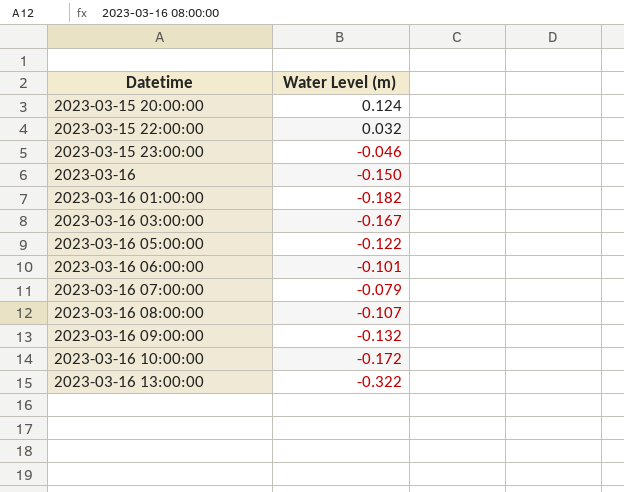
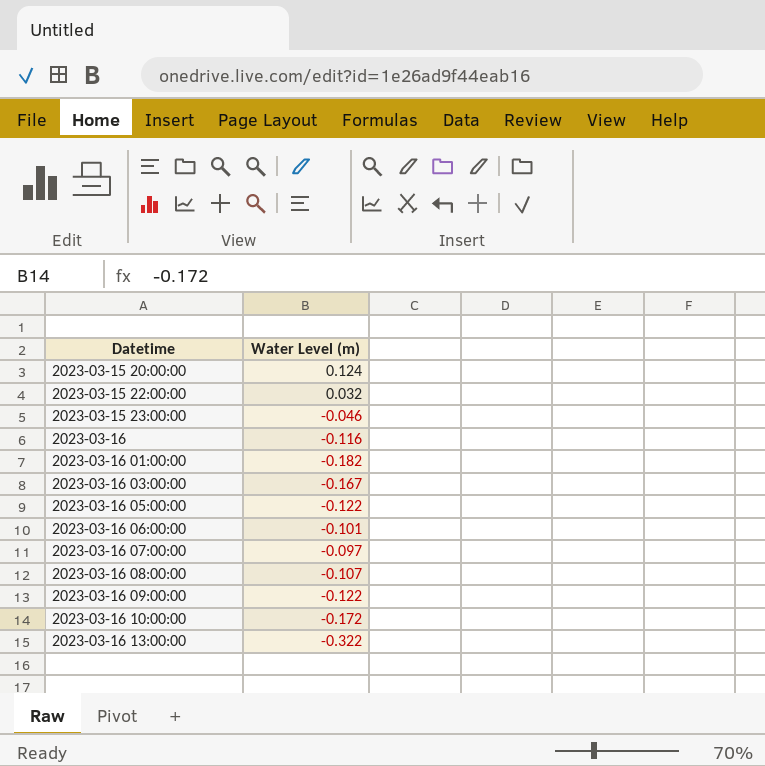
2023-03-16 | Water Level (m): -0.150 -> -0.116
2023-03-16 07:00:00 | Water Level (m): -0.079 -> -0.097
2023-03-16 09:00:00 | Water Level (m): -0.132 -> -0.122

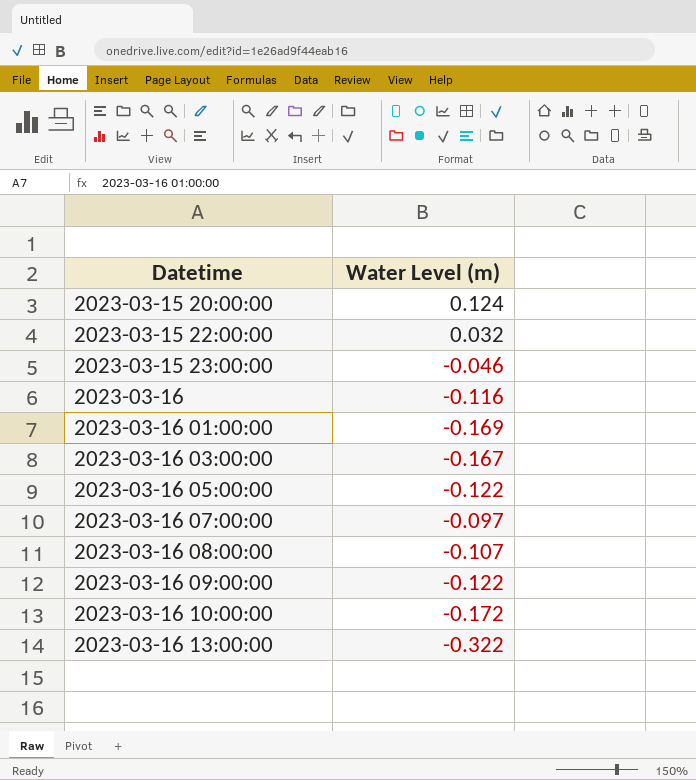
row 2023-03-16 06:00:00: -0.101 -> none
2023-03-16 01:00:00 | Water Level (m): -0.182 -> -0.169

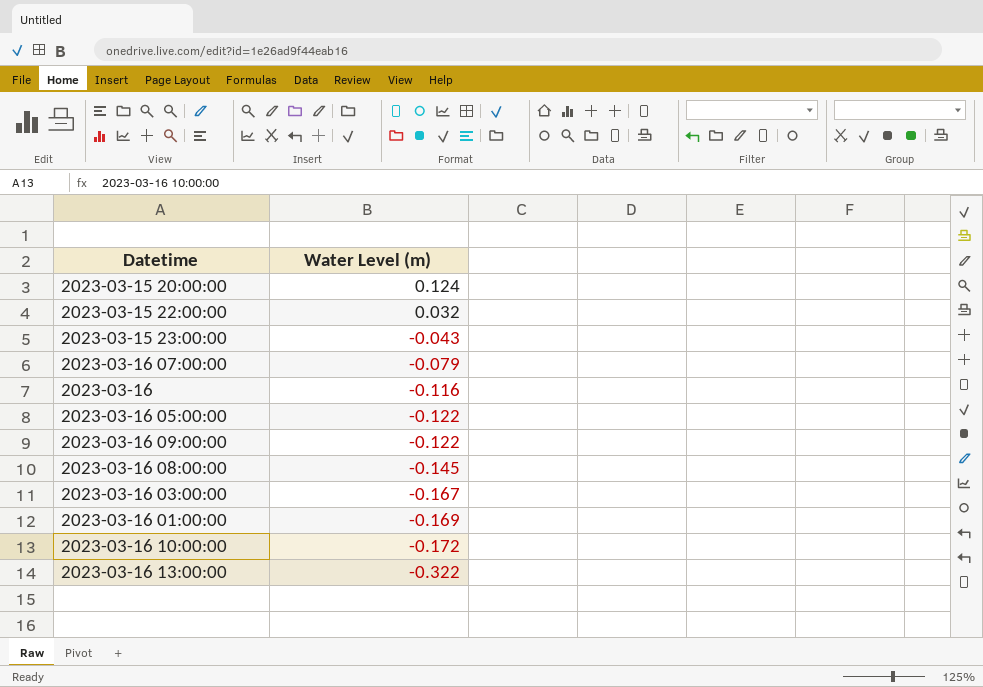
row order: Datetime ascending -> Water Level (m) descending
2023-03-15 23:00:00 | Water Level (m): -0.046 -> -0.043
2023-03-16 07:00:00 | Water Level (m): -0.097 -> -0.079
2023-03-16 08:00:00 | Water Level (m): -0.107 -> -0.145

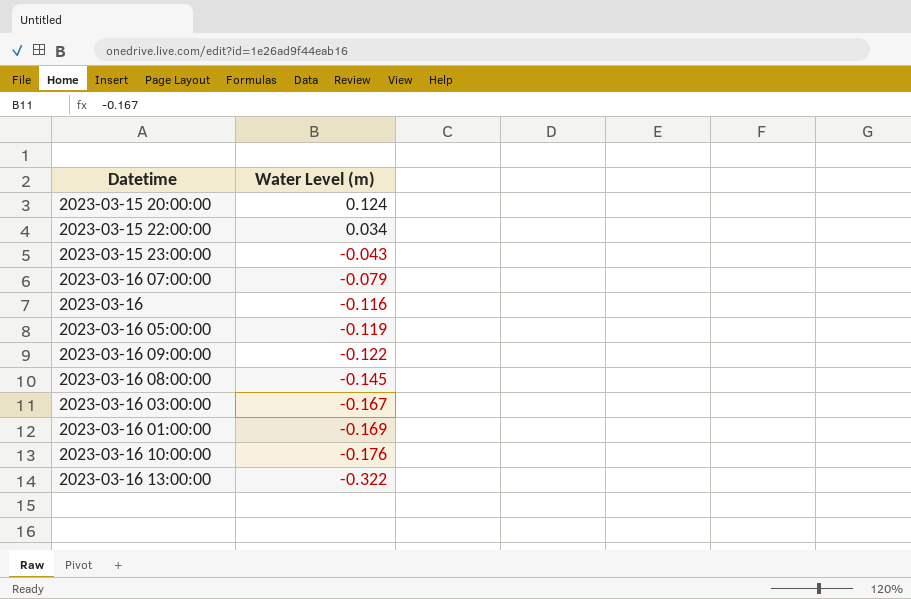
2023-03-15 22:00:00 | Water Level (m): 0.032 -> 0.034
2023-03-16 05:00:00 | Water Level (m): -0.122 -> -0.119
2023-03-16 10:00:00 | Water Level (m): -0.172 -> -0.176

